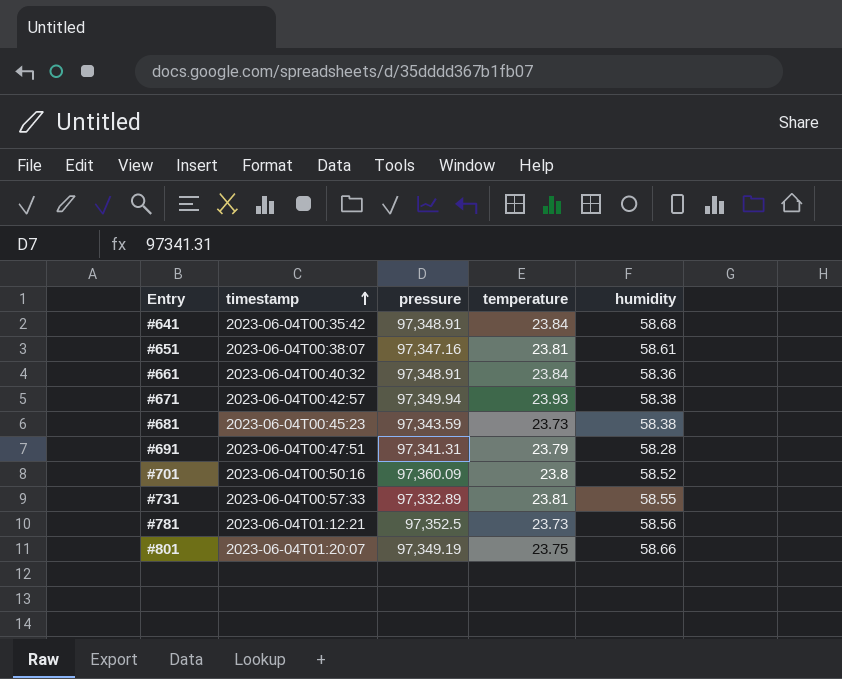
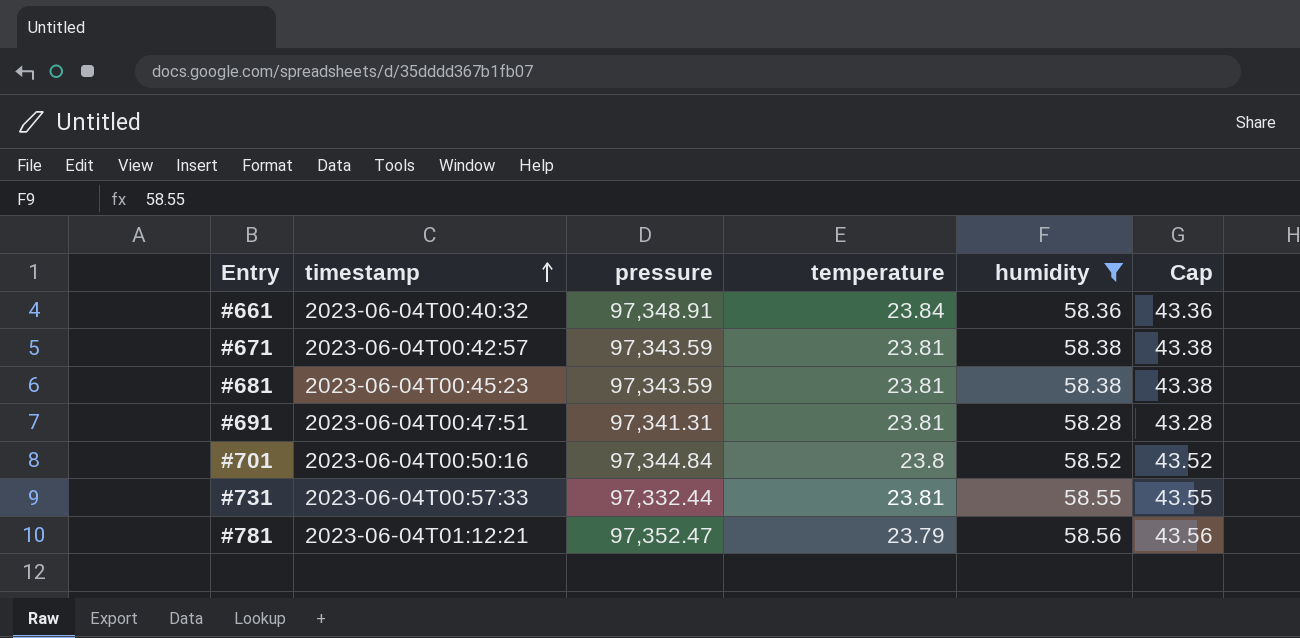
filter: none -> humidity <= 58.56
column Cap | formula: none -> [humidity] - 15
#671 | pressure: 97,349.94 -> 97,343.59
#671 | temperature: 23.93 -> 23.81
#681 | temperature: 23.73 -> 23.81
#691 | temperature: 23.79 -> 23.81
#701 | pressure: 97,360.09 -> 97,344.84
#731 | pressure: 97,332.89 -> 97,332.44
#781 | pressure: 97,352.5 -> 97,352.47
#781 | temperature: 23.73 -> 23.79

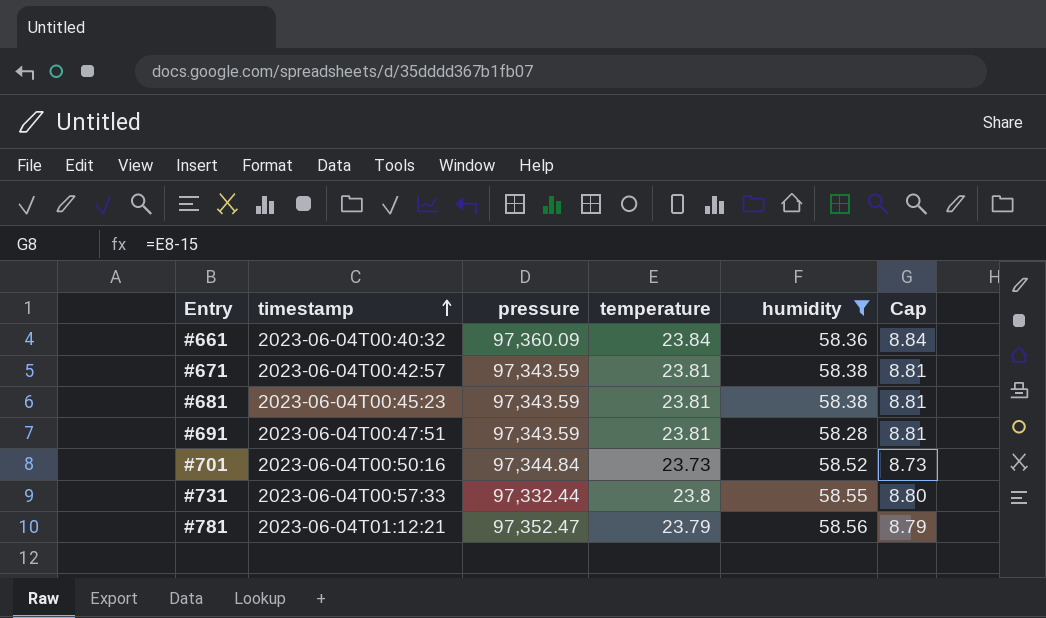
column Cap | formula: [humidity] - 15 -> [temperature] - 15
#661 | pressure: 97,348.91 -> 97,360.09
#691 | pressure: 97,341.31 -> 97,343.59
#701 | temperature: 23.8 -> 23.73
#731 | temperature: 23.81 -> 23.8

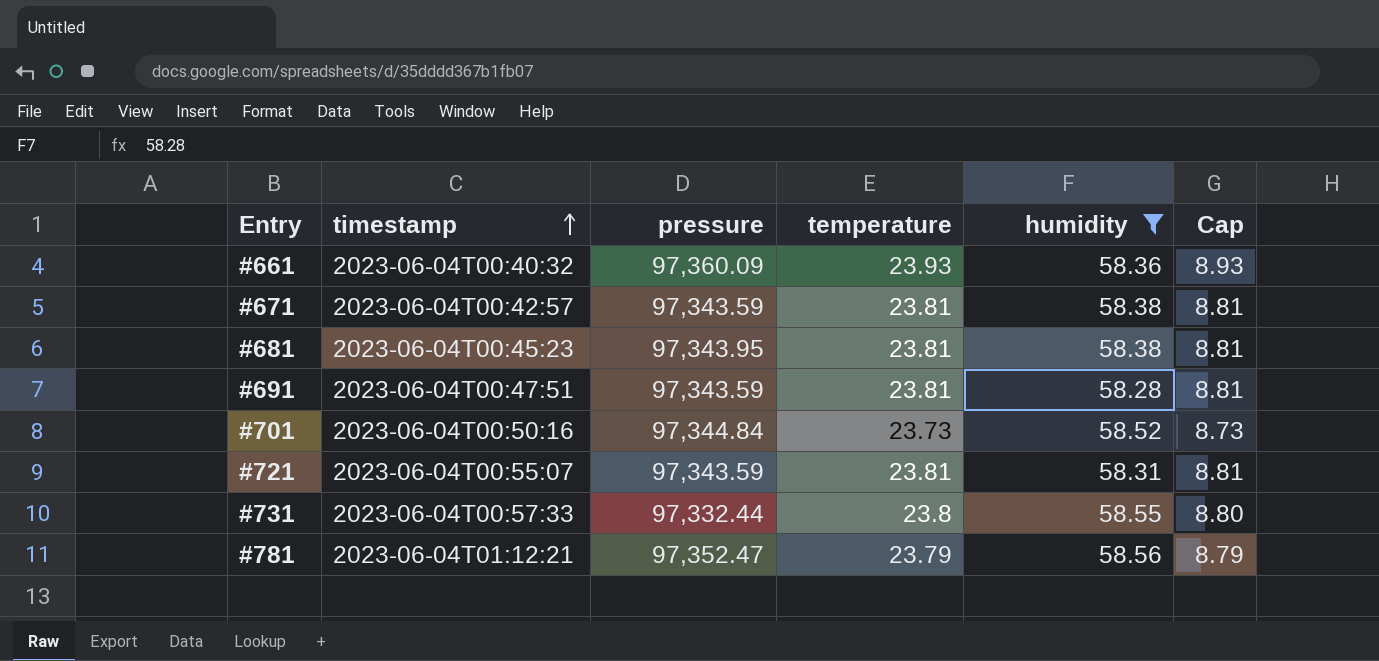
#661 | temperature: 23.84 -> 23.93
#661 | Cap: 8.84 -> 8.93
#681 | pressure: 97,343.59 -> 97,343.95
row #721: none -> 2023-06-04T00:55:07 | 97,343.59 | 23.81 | 58.31 | 8.81

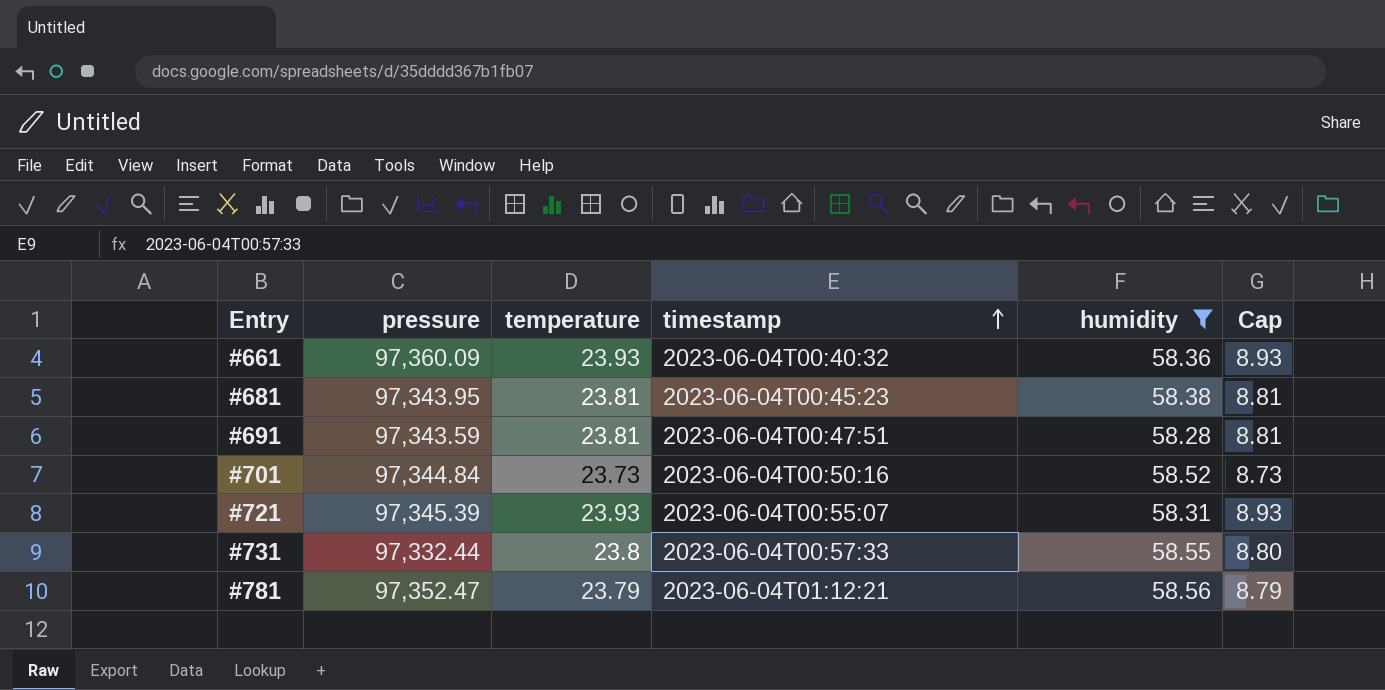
column timestamp | position: 2 -> 4
row #671: 2023-06-04T00:42:57 | 97,343.59 | 23.81 | 58.38 | 8.81 -> none
#721 | pressure: 97,343.59 -> 97,345.39
#721 | temperature: 23.81 -> 23.93
#721 | Cap: 8.81 -> 8.93

